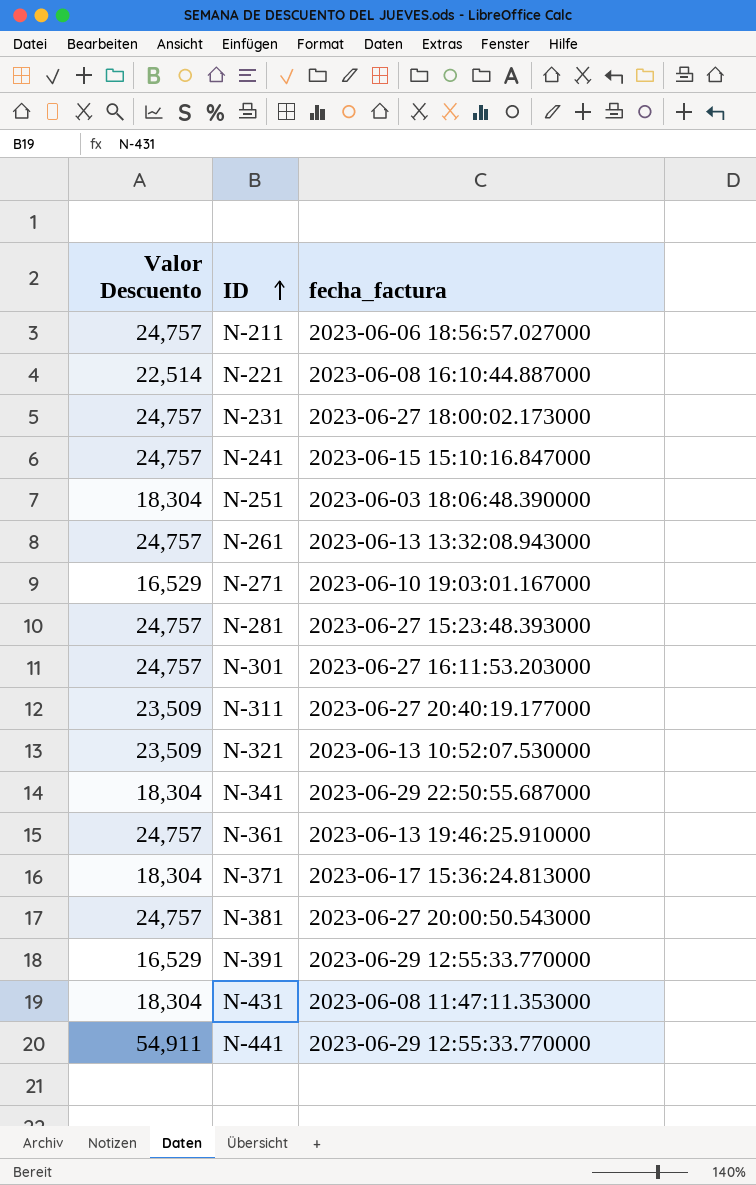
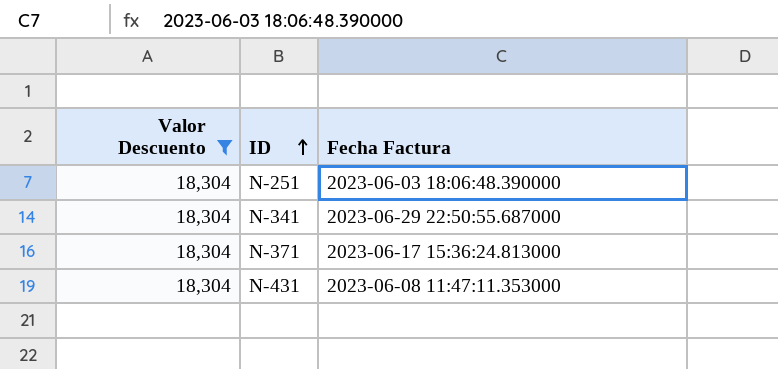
filter: none -> Valor Descuento = 18,304
column name: fecha_factura -> Fecha Factura

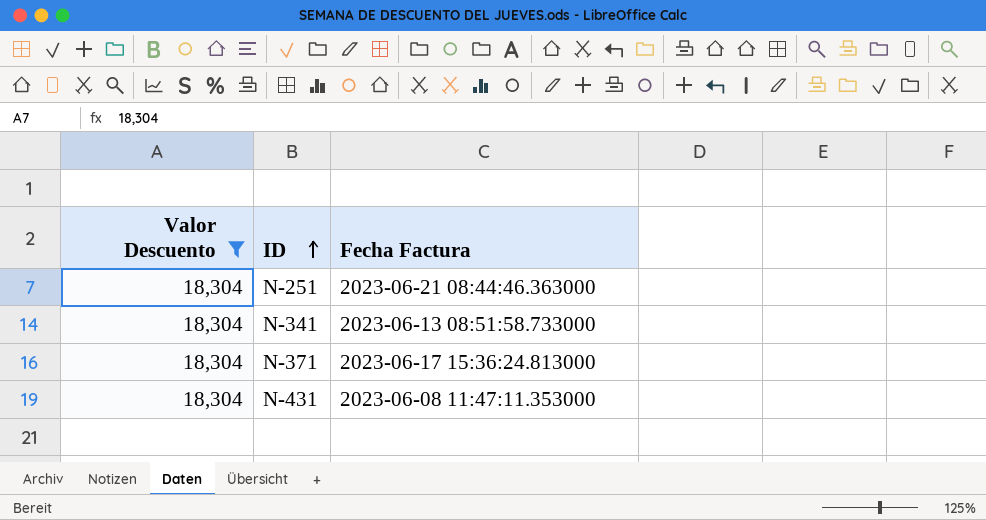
N-251 | Fecha Factura: 2023-06-03 18:06:48.390000 -> 2023-06-21 08:44:46.363000
N-341 | Fecha Factura: 2023-06-29 22:50:55.687000 -> 2023-06-13 08:51:58.733000

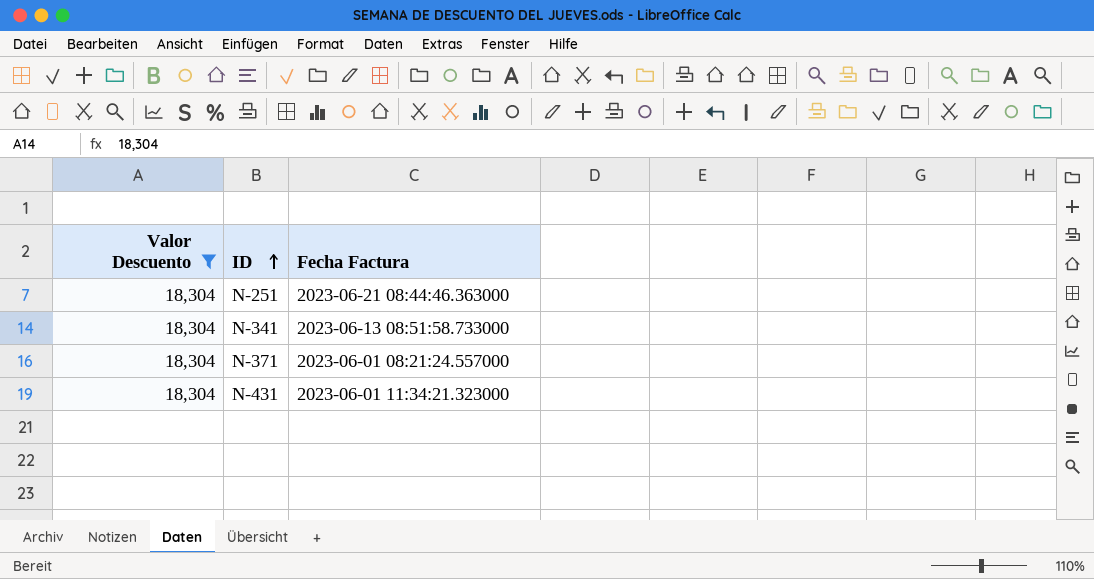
N-371 | Fecha Factura: 2023-06-17 15:36:24.813000 -> 2023-06-01 08:21:24.557000
N-431 | Fecha Factura: 2023-06-08 11:47:11.353000 -> 2023-06-01 11:34:21.323000

